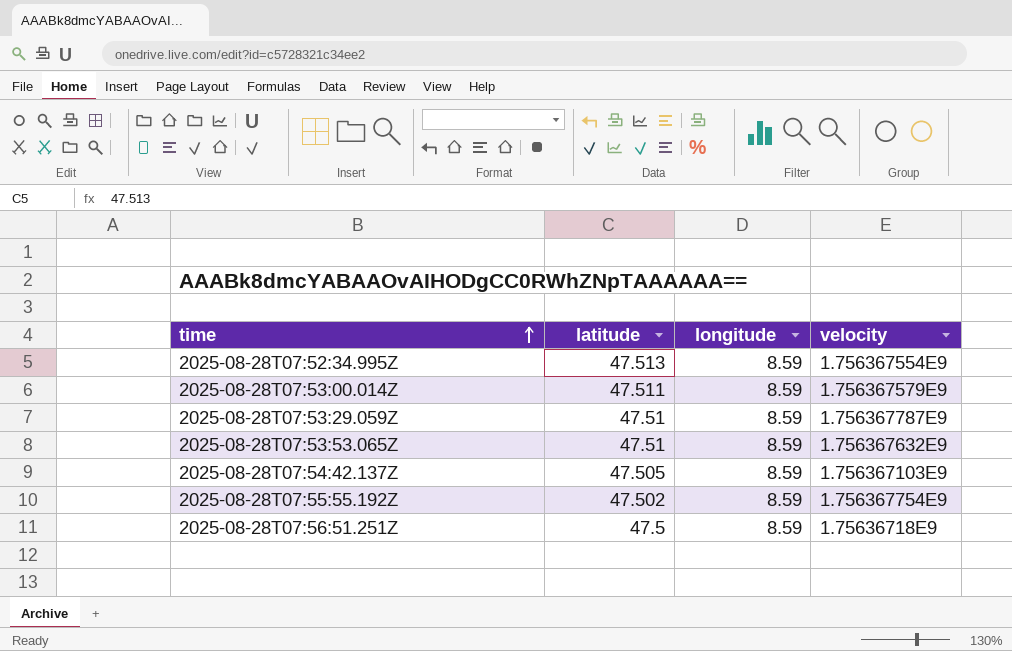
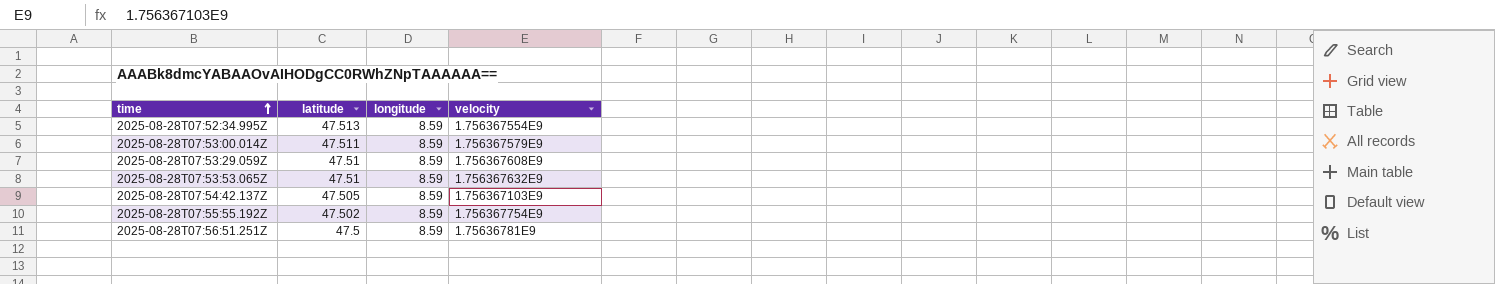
2025-08-28T07:53:29.059Z | velocity: 1.756367787E9 -> 1.756367608E9
2025-08-28T07:56:51.251Z | velocity: 1.75636718E9 -> 1.75636781E9

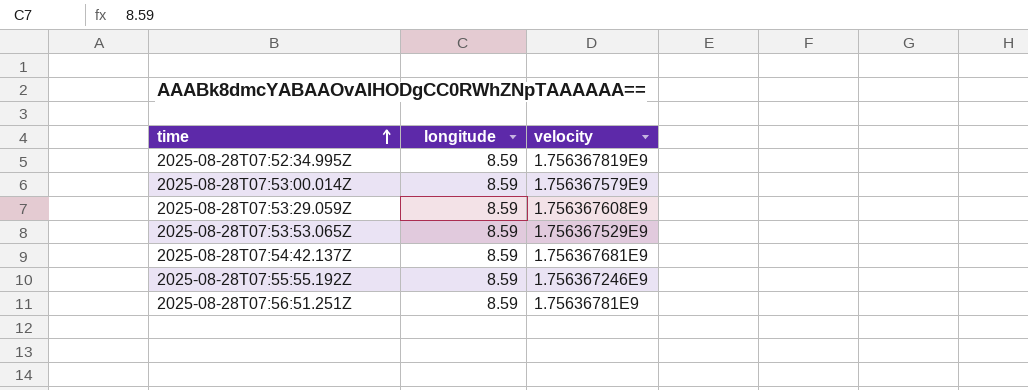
column latitude | position: 2 -> none
2025-08-28T07:52:34.995Z | velocity: 1.756367554E9 -> 1.756367819E9
2025-08-28T07:53:53.065Z | velocity: 1.756367632E9 -> 1.756367529E9
2025-08-28T07:54:42.137Z | velocity: 1.756367103E9 -> 1.756367681E9
2025-08-28T07:55:55.192Z | velocity: 1.756367754E9 -> 1.756367246E9

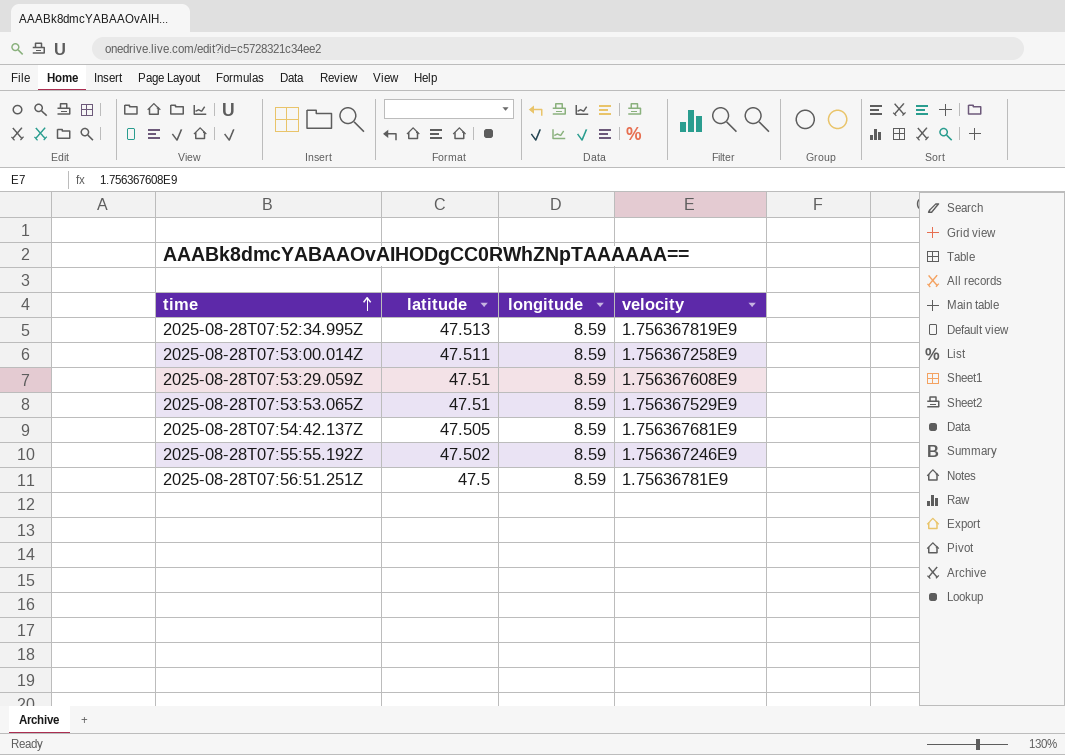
column latitude | position: none -> 2
2025-08-28T07:53:00.014Z | velocity: 1.756367579E9 -> 1.756367258E9

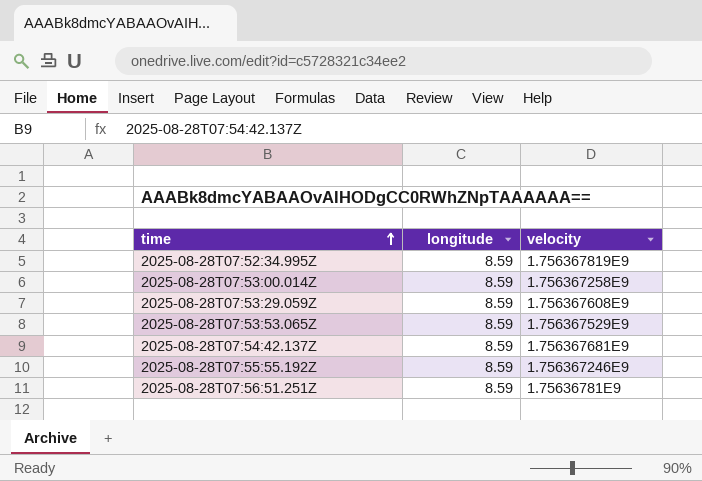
column latitude | position: 2 -> none

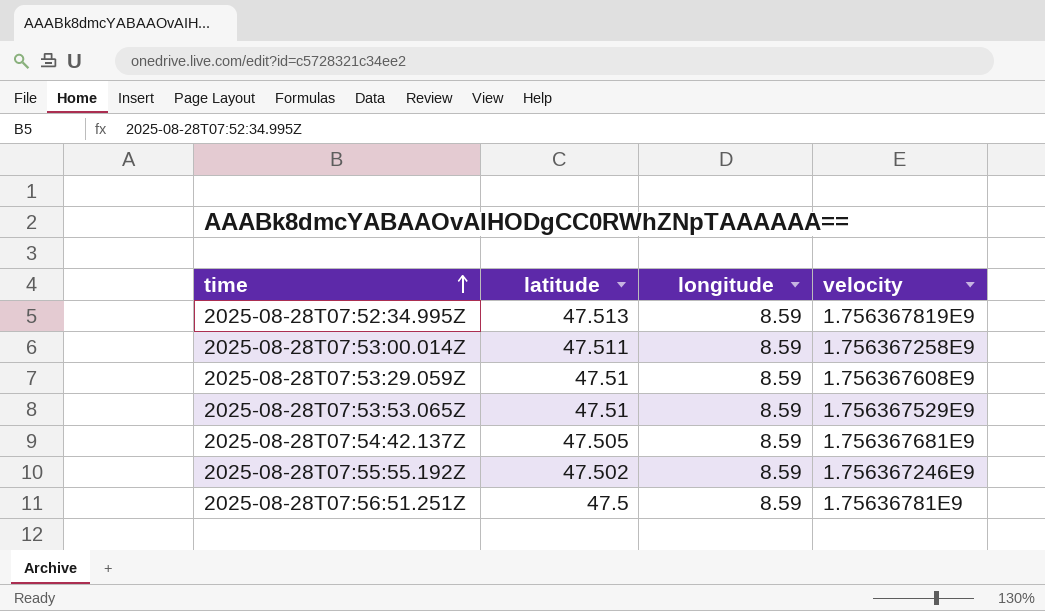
column latitude | position: none -> 2

